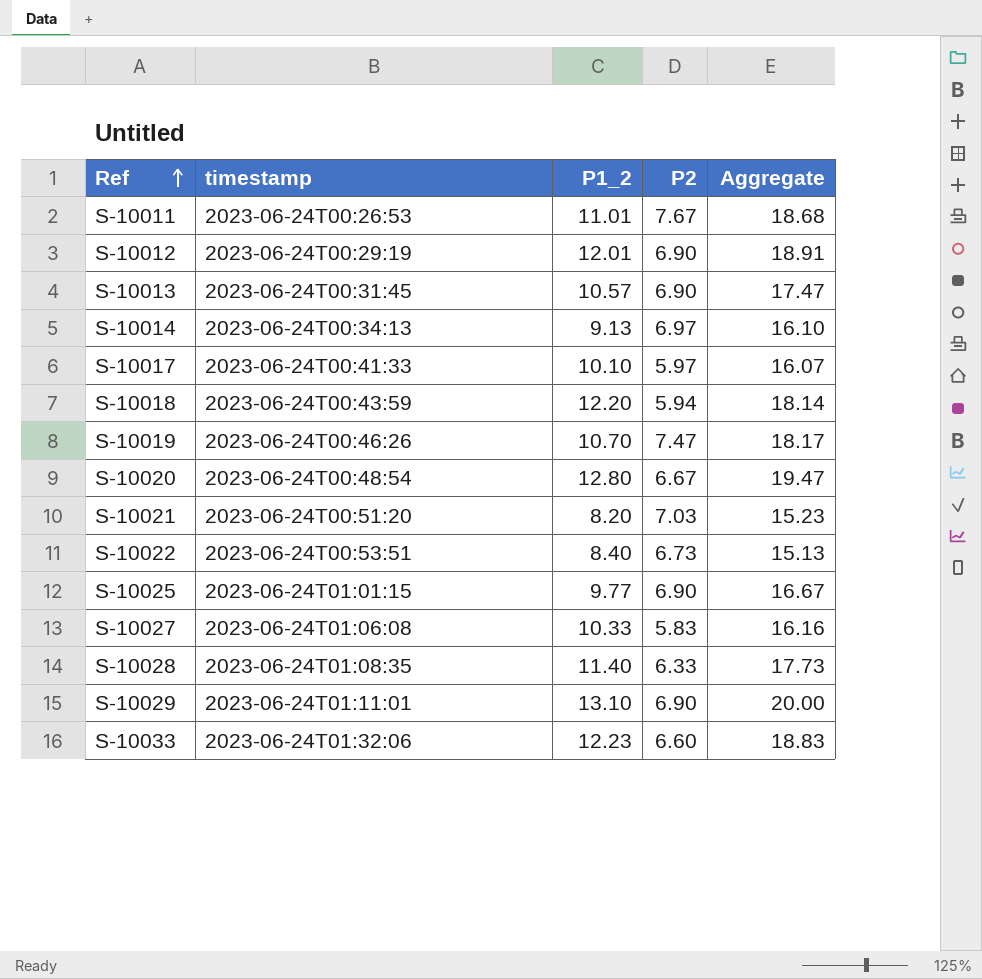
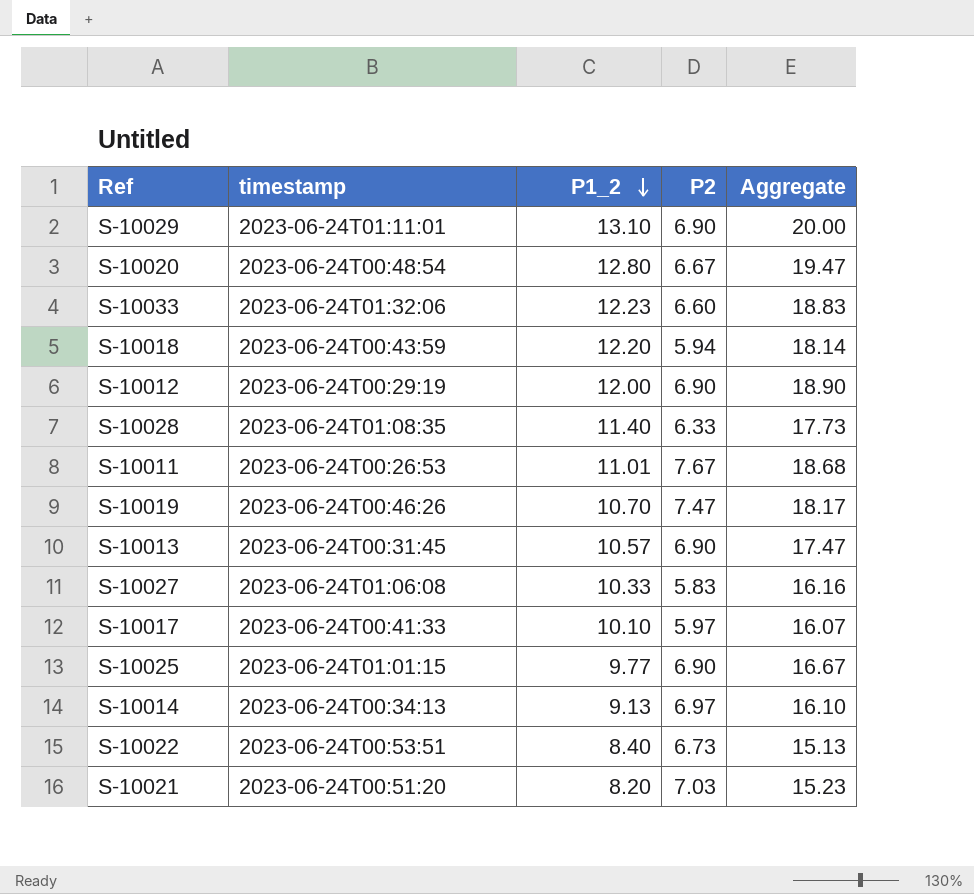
row order: Ref ascending -> P1_2 descending
S-10012 | P1_2: 12.01 -> 12.00
S-10012 | Aggregate: 18.91 -> 18.90

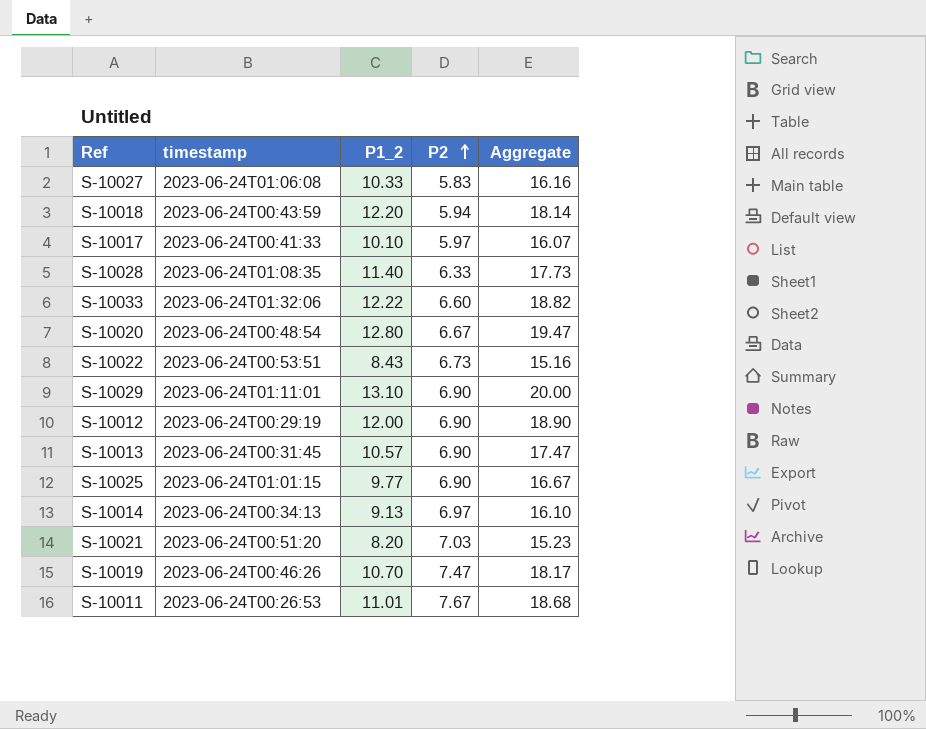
row order: P1_2 descending -> P2 ascending
S-10033 | P1_2: 12.23 -> 12.22
S-10033 | Aggregate: 18.83 -> 18.82
S-10022 | P1_2: 8.40 -> 8.43
S-10022 | Aggregate: 15.13 -> 15.16

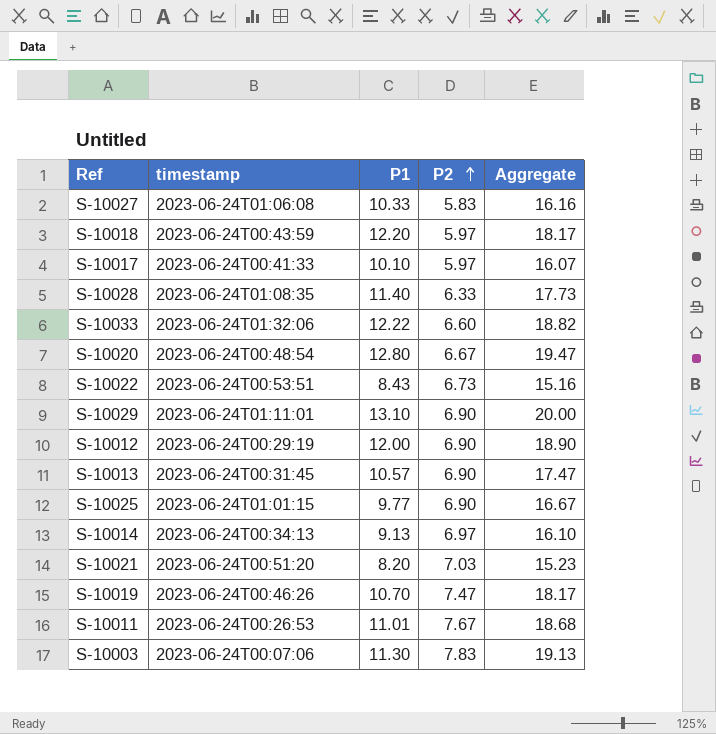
column name: P1_2 -> P1
S-10018 | P2: 5.94 -> 5.97
S-10018 | Aggregate: 18.14 -> 18.17
row S-10003: none -> 2023-06-24T00:07:06 | 11.30 | 7.83 | 19.13

